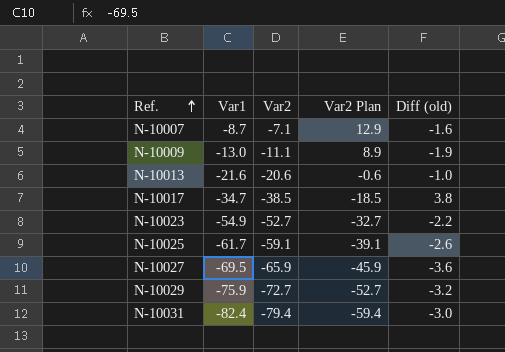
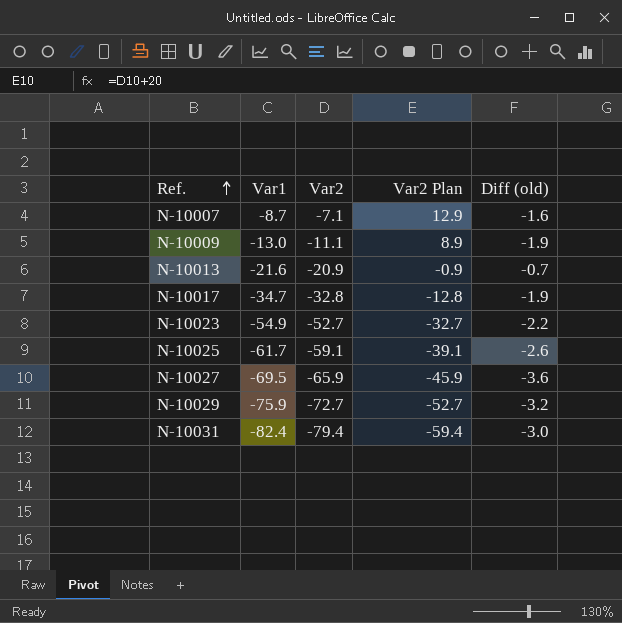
N-10013 | Var2: -20.6 -> -20.9
N-10013 | Var2 Plan: -0.6 -> -0.9
N-10013 | Diff (old): -1.0 -> -0.7
N-10017 | Var2: -38.5 -> -32.8
N-10017 | Var2 Plan: -18.5 -> -12.8
N-10017 | Diff (old): 3.8 -> -1.9

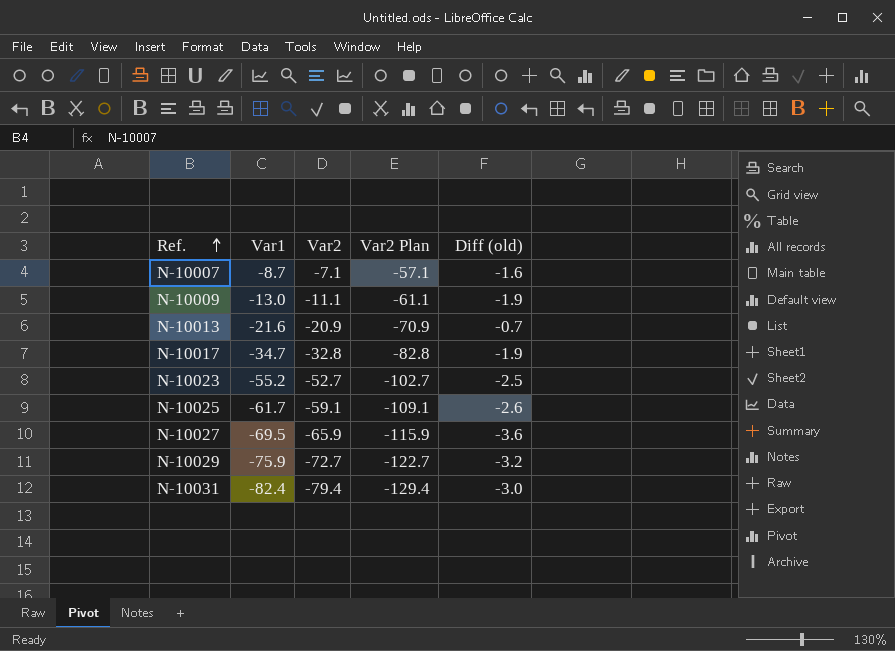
column Var2 Plan | formula: [Var2] + 20 -> [Var2] - 50
N-10023 | Var1: -54.9 -> -55.2
N-10023 | Diff (old): -2.2 -> -2.5

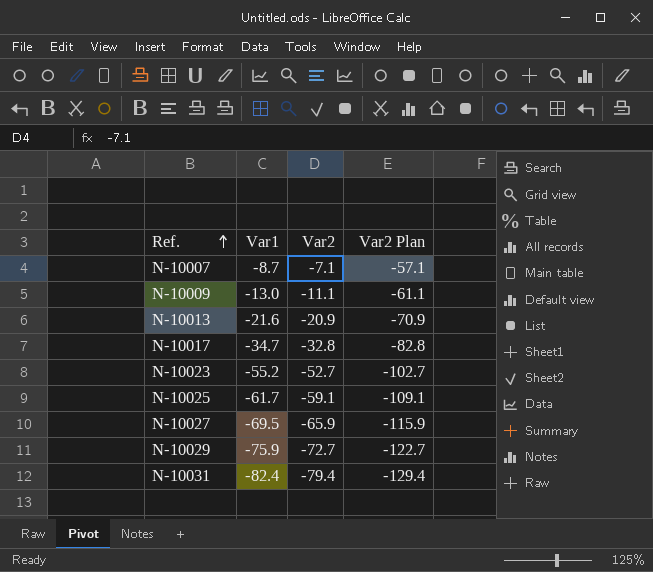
column Diff (old) | formula: [Var1] - [Var2] -> none

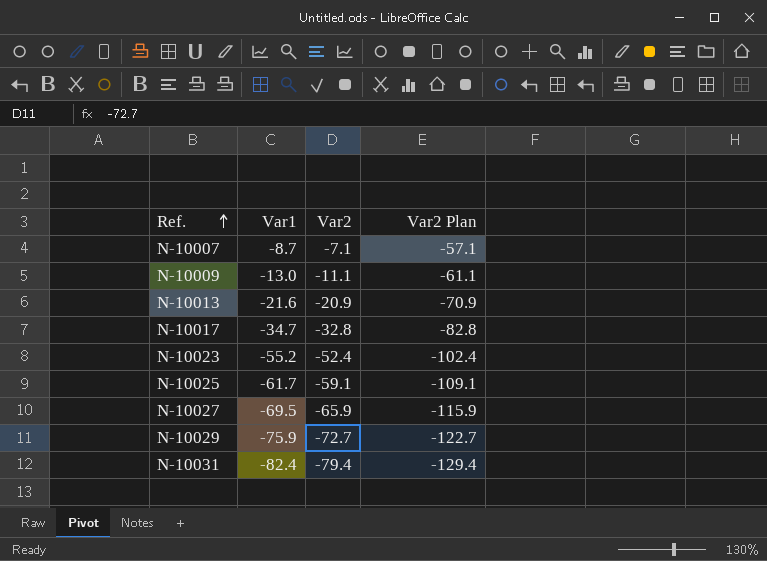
N-10023 | Var2: -52.7 -> -52.4
N-10023 | Var2 Plan: -102.7 -> -102.4

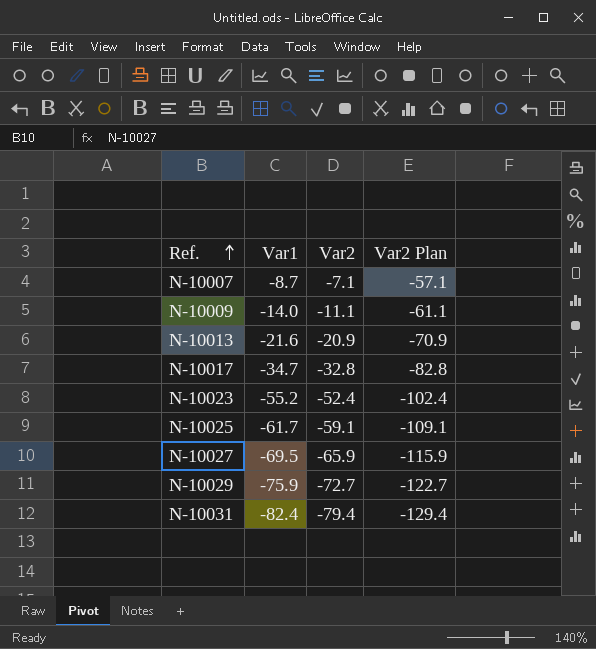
N-10009 | Var1: -13.0 -> -14.0

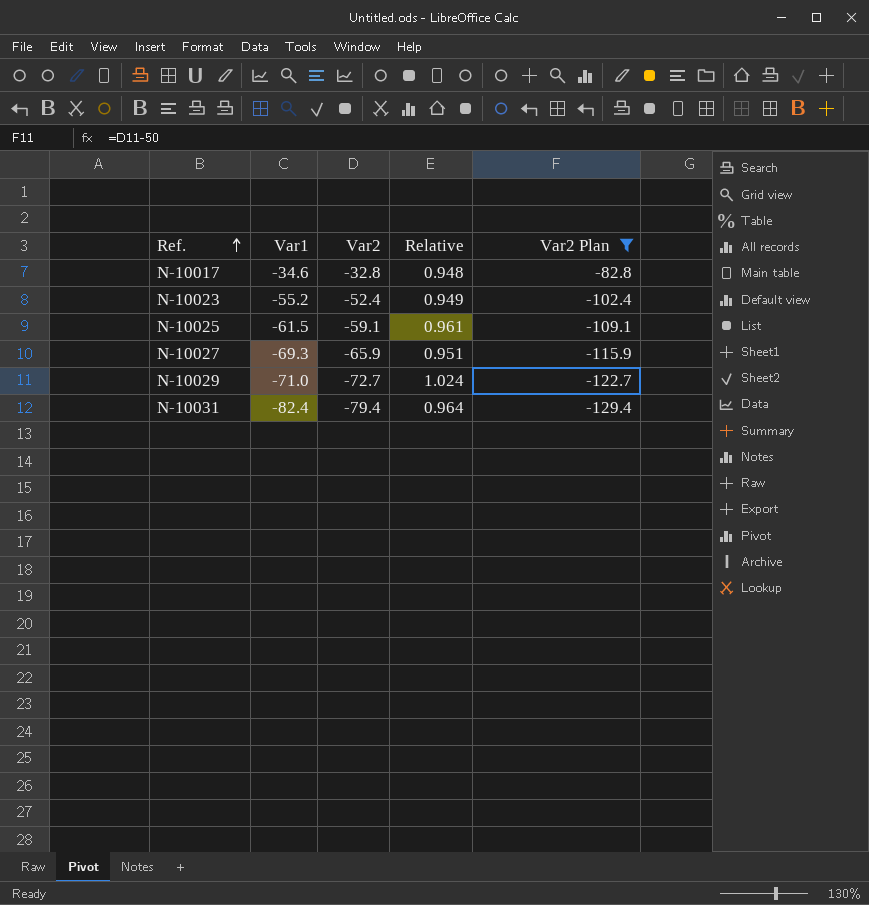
filter: none -> Var2 Plan <= -82.8
column Relative | formula: none -> [Var2] / [Var1]
N-10017 | Var1: -34.7 -> -34.6
N-10025 | Var1: -61.7 -> -61.5
N-10027 | Var1: -69.5 -> -69.3
N-10029 | Var1: -75.9 -> -71.0

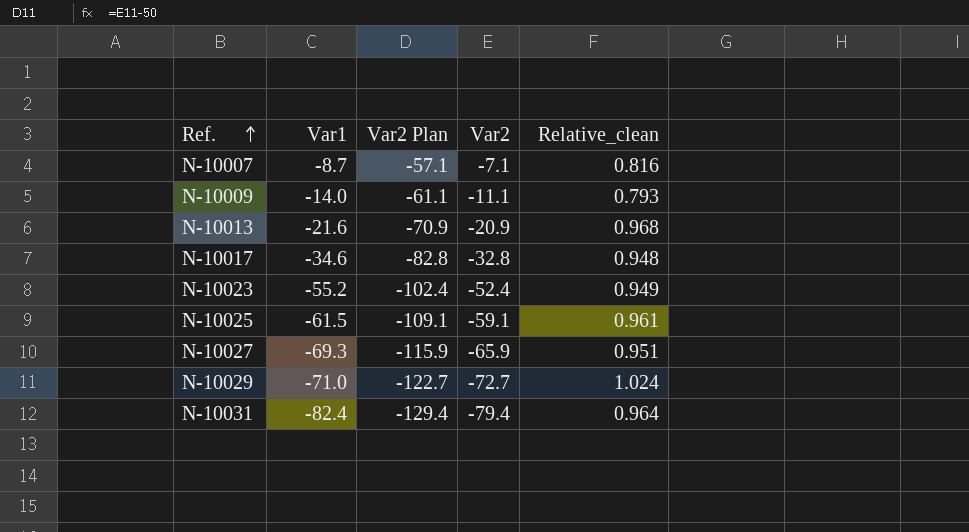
filter: Var2 Plan <= -82.8 -> none
column Var2 Plan | position: 5 -> 3
column name: Relative -> Relative_clean

